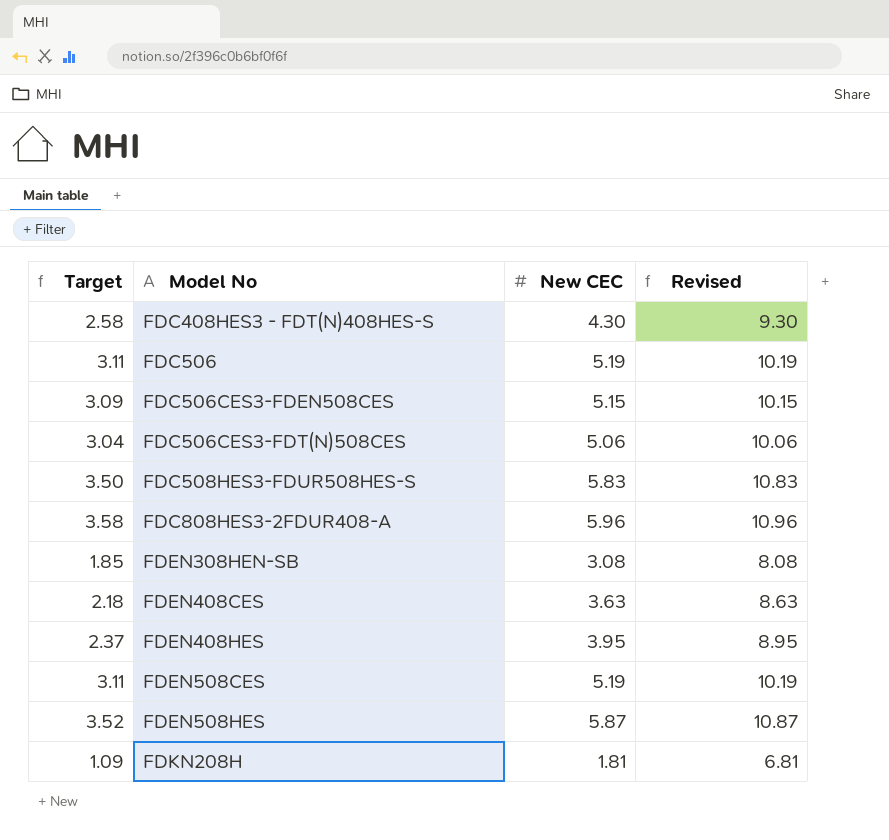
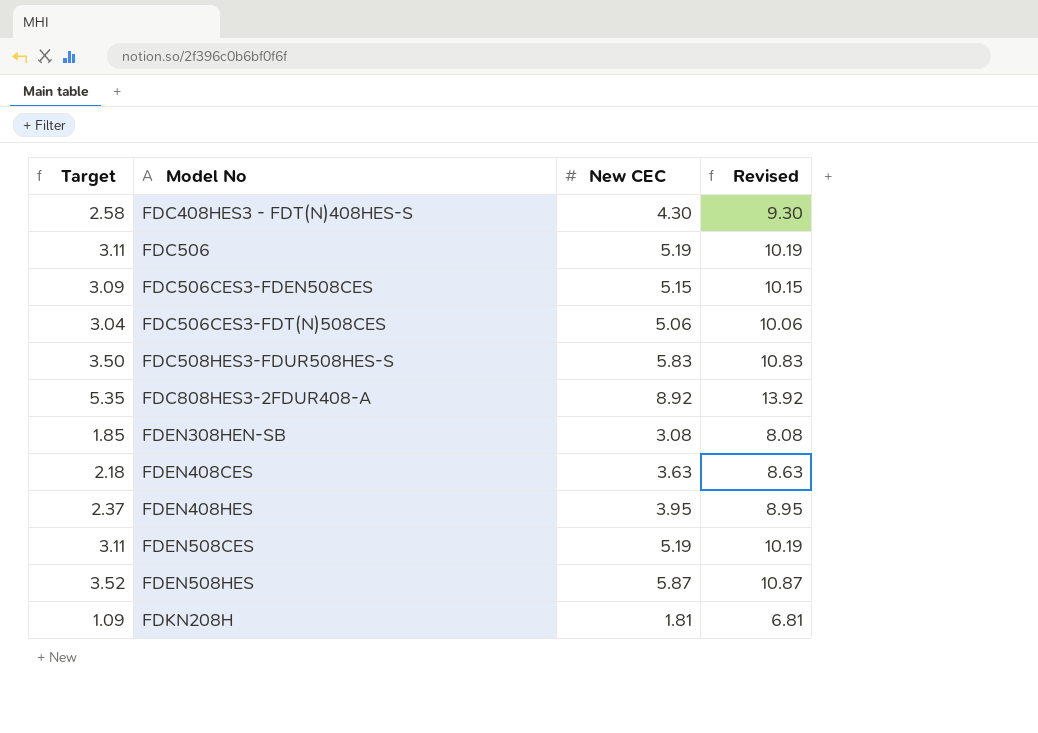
FDC808HES3-2FDUR408-A | Target: 3.58 -> 5.35
FDC808HES3-2FDUR408-A | New CEC: 5.96 -> 8.92
FDC808HES3-2FDUR408-A | Revised: 10.96 -> 13.92

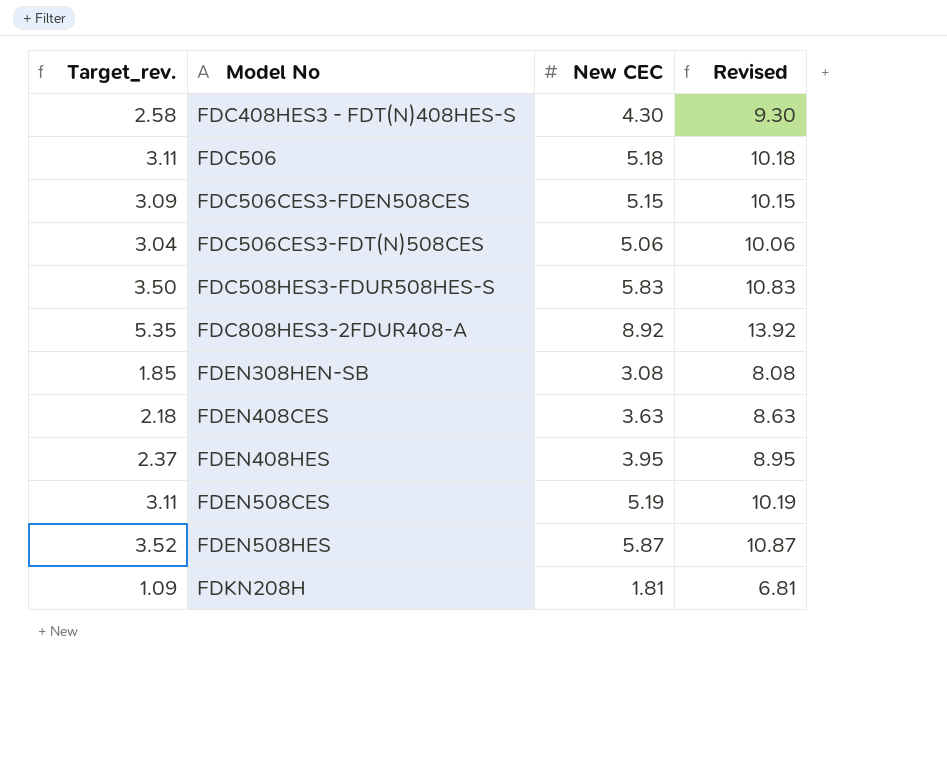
column name: Target -> Target_rev.
FDC506 | New CEC: 5.19 -> 5.18
FDC506 | Revised: 10.19 -> 10.18

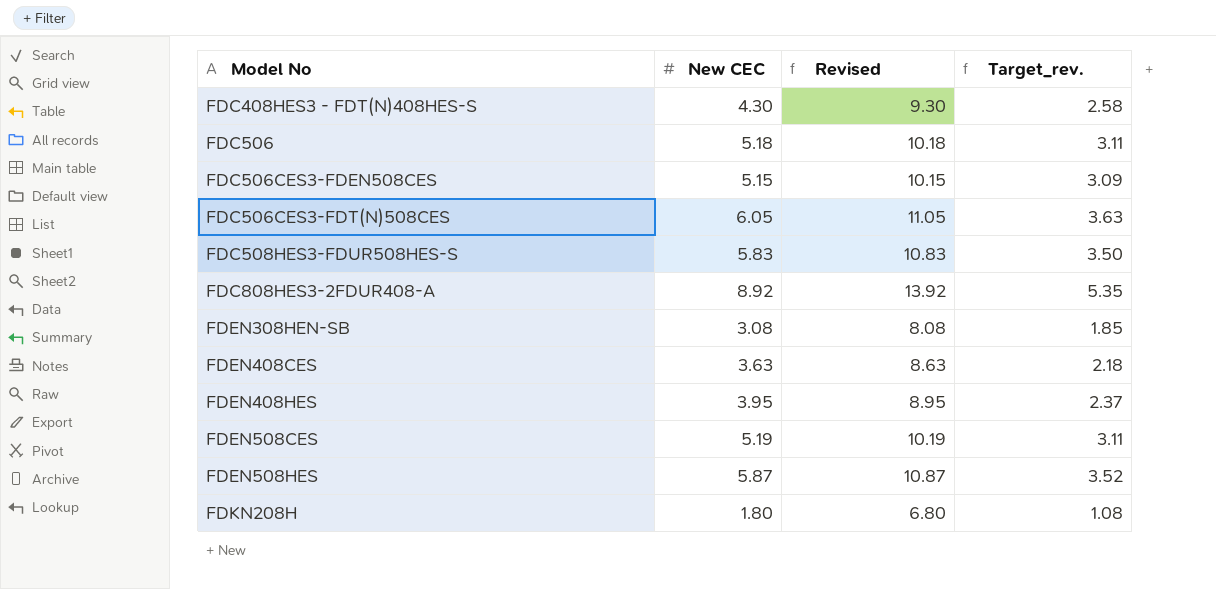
column Target_rev. | position: 1 -> 4
FDC506CES3-FDT(N)508CES | New CEC: 5.06 -> 6.05
FDC506CES3-FDT(N)508CES | Revised: 10.06 -> 11.05
FDC506CES3-FDT(N)508CES | Target_rev.: 3.04 -> 3.63
FDKN208H | New CEC: 1.81 -> 1.80
FDKN208H | Revised: 6.81 -> 6.80
FDKN208H | Target_rev.: 1.09 -> 1.08

